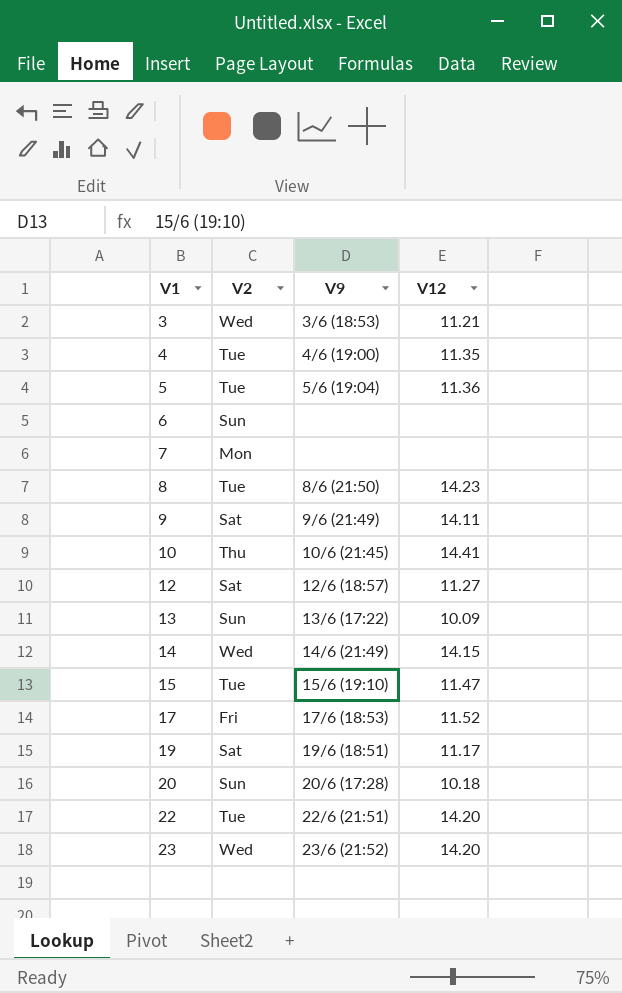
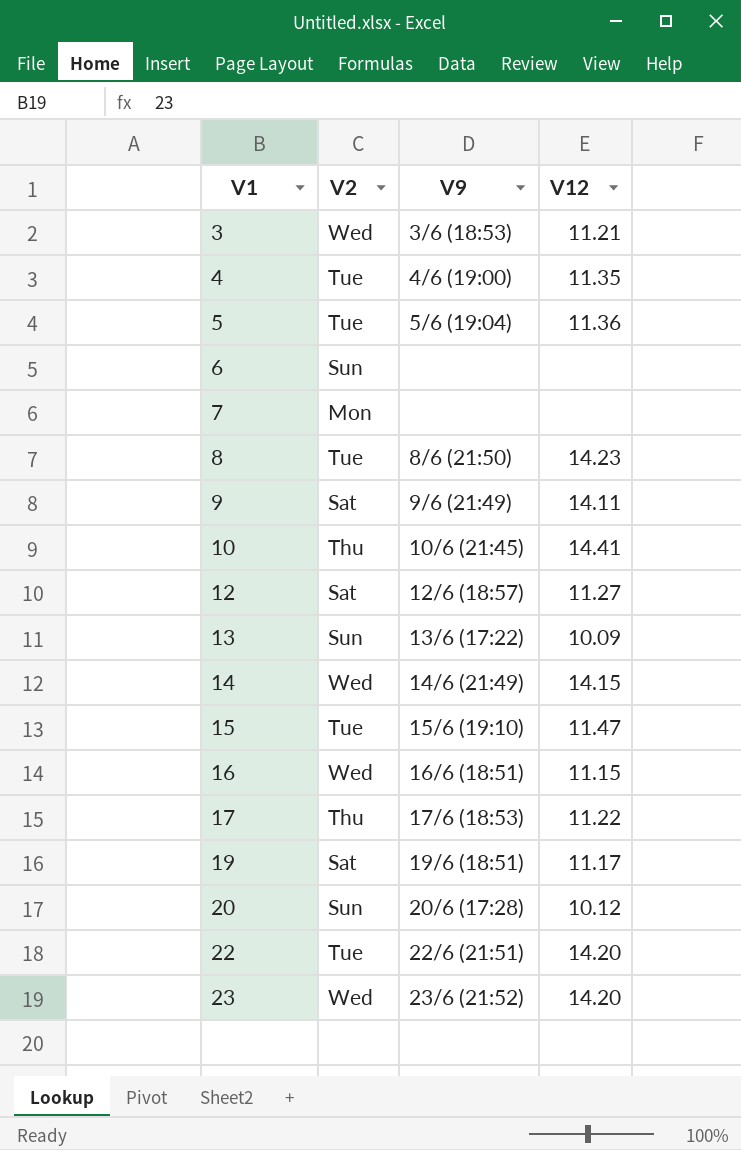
row 16: none -> Wed | 16/6 (18:51) | 11.15
17 | V2: Fri -> Thu
17 | V12: 11.52 -> 11.22
20 | V12: 10.18 -> 10.12

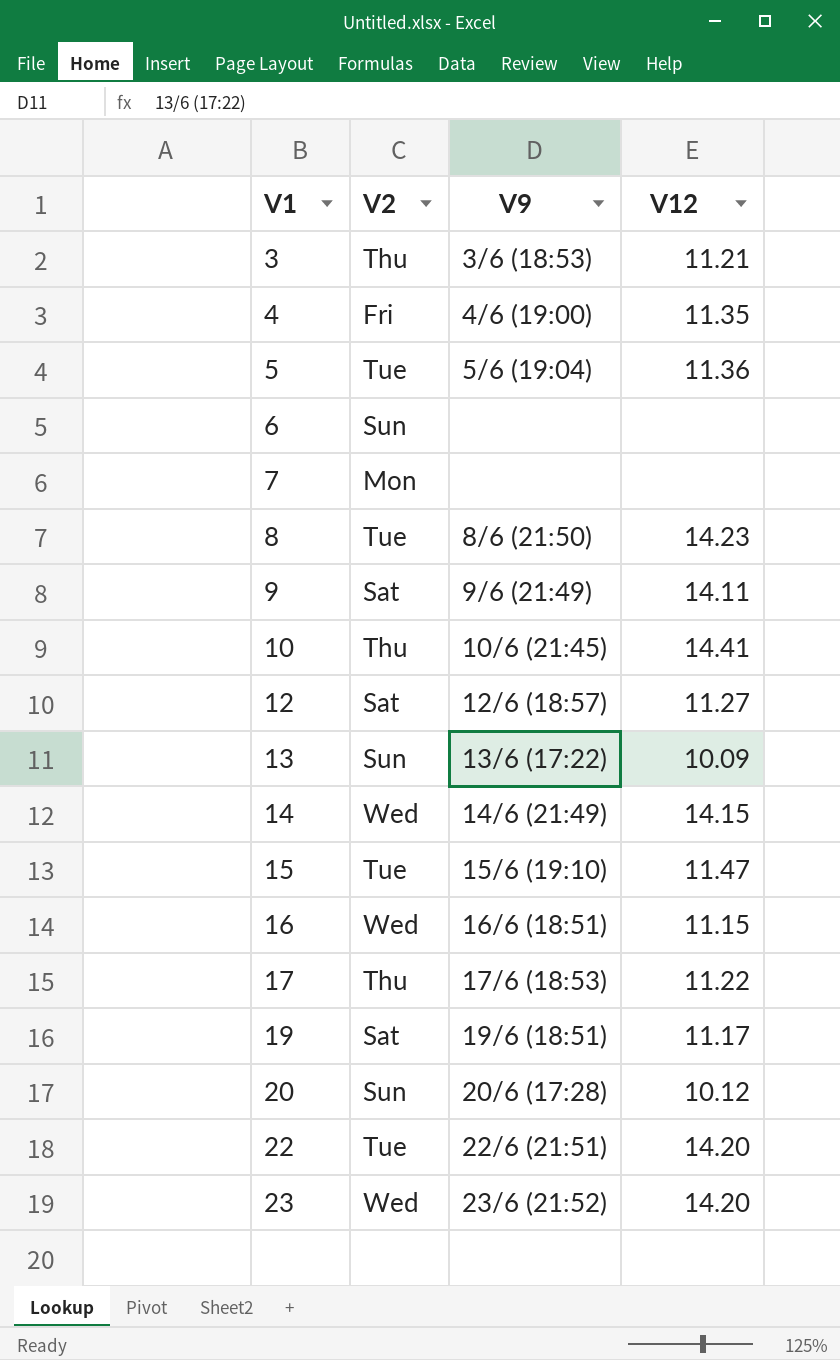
3 | V2: Wed -> Thu
4 | V2: Tue -> Fri

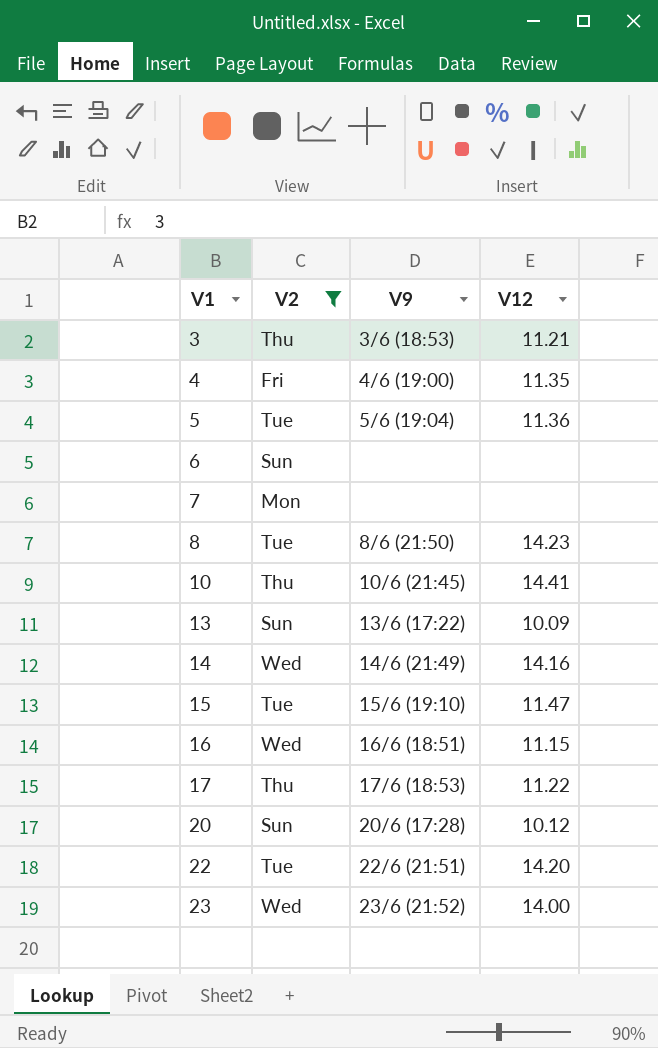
filter: none -> V2 != Sat
14 | V12: 14.15 -> 14.16
23 | V12: 14.20 -> 14.00

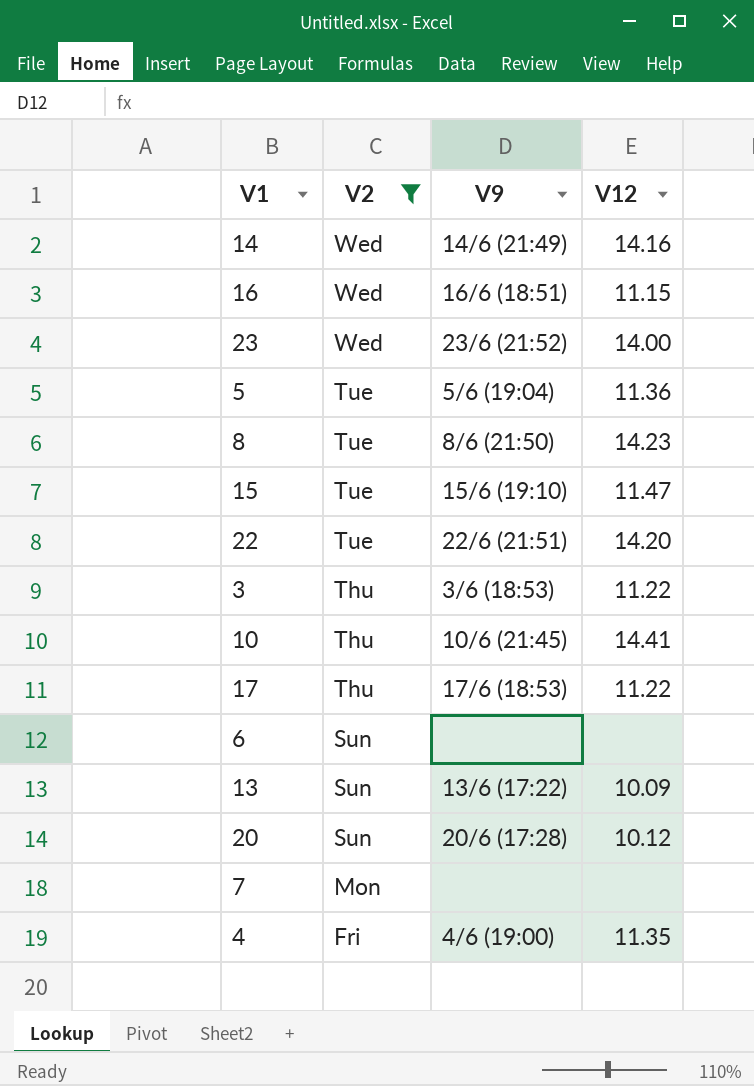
row order: V1 ascending -> V2 descending
3 | V12: 11.21 -> 11.22

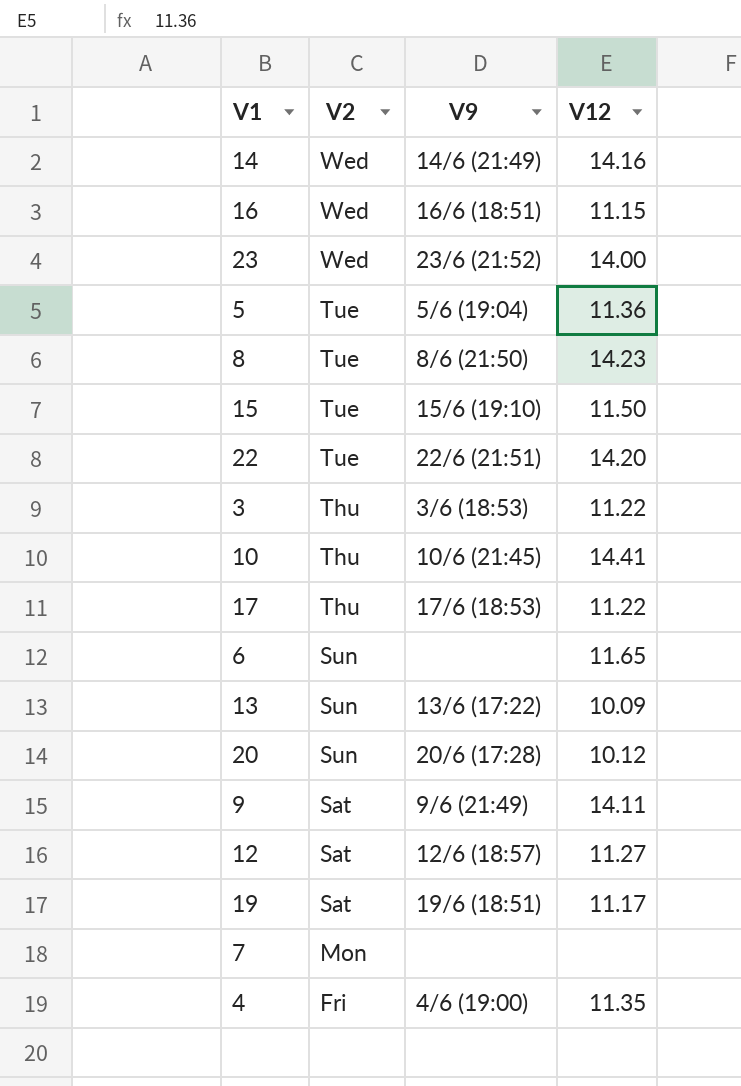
filter: V2 != Sat -> none
15 | V12: 11.47 -> 11.50
6 | V12: none -> 11.65

